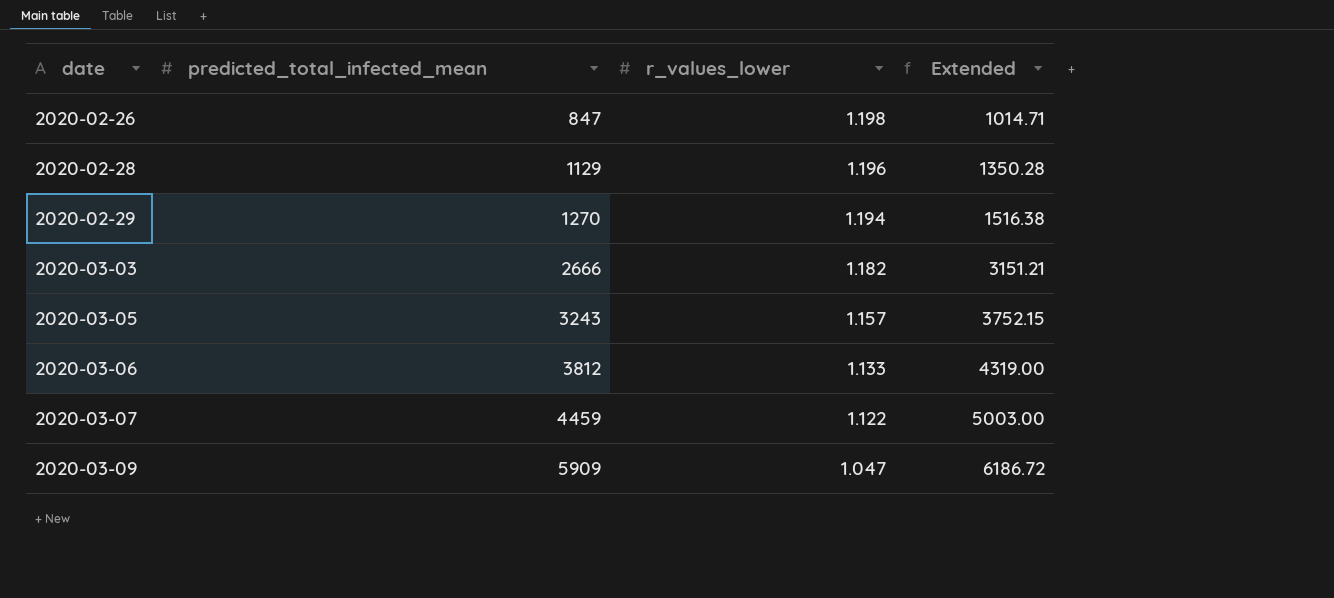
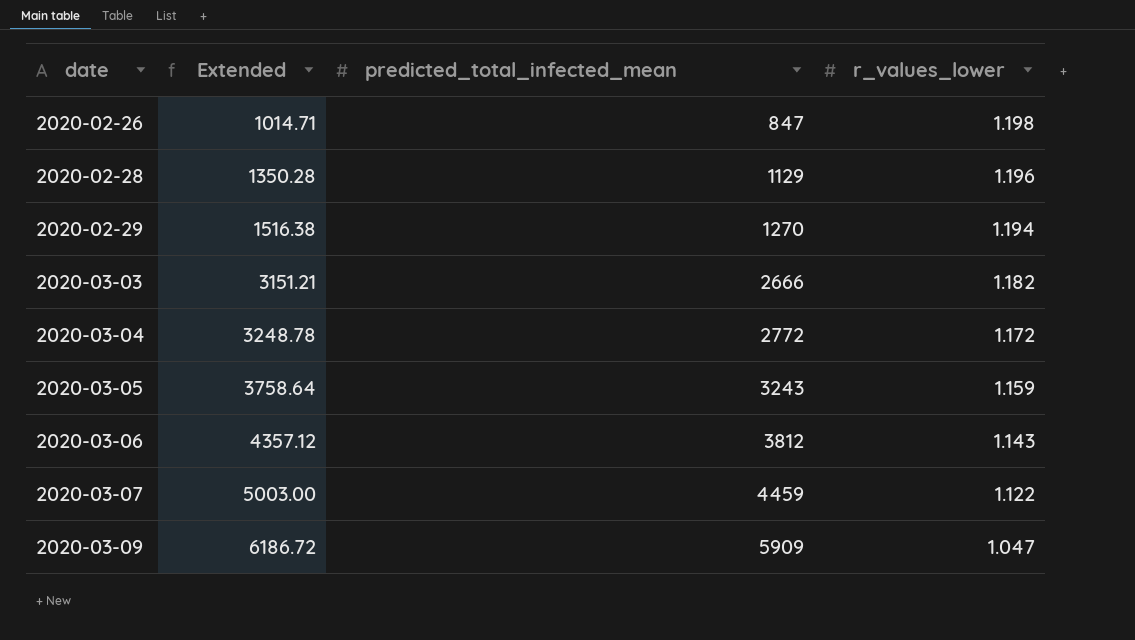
column Extended | position: 4 -> 2
row 2020-03-04: none -> 3248.78 | 2772 | 1.172
2020-03-05 | Extended: 3752.15 -> 3758.64
2020-03-05 | r_values_lower: 1.157 -> 1.159
2020-03-06 | Extended: 4319.00 -> 4357.12
2020-03-06 | r_values_lower: 1.133 -> 1.143

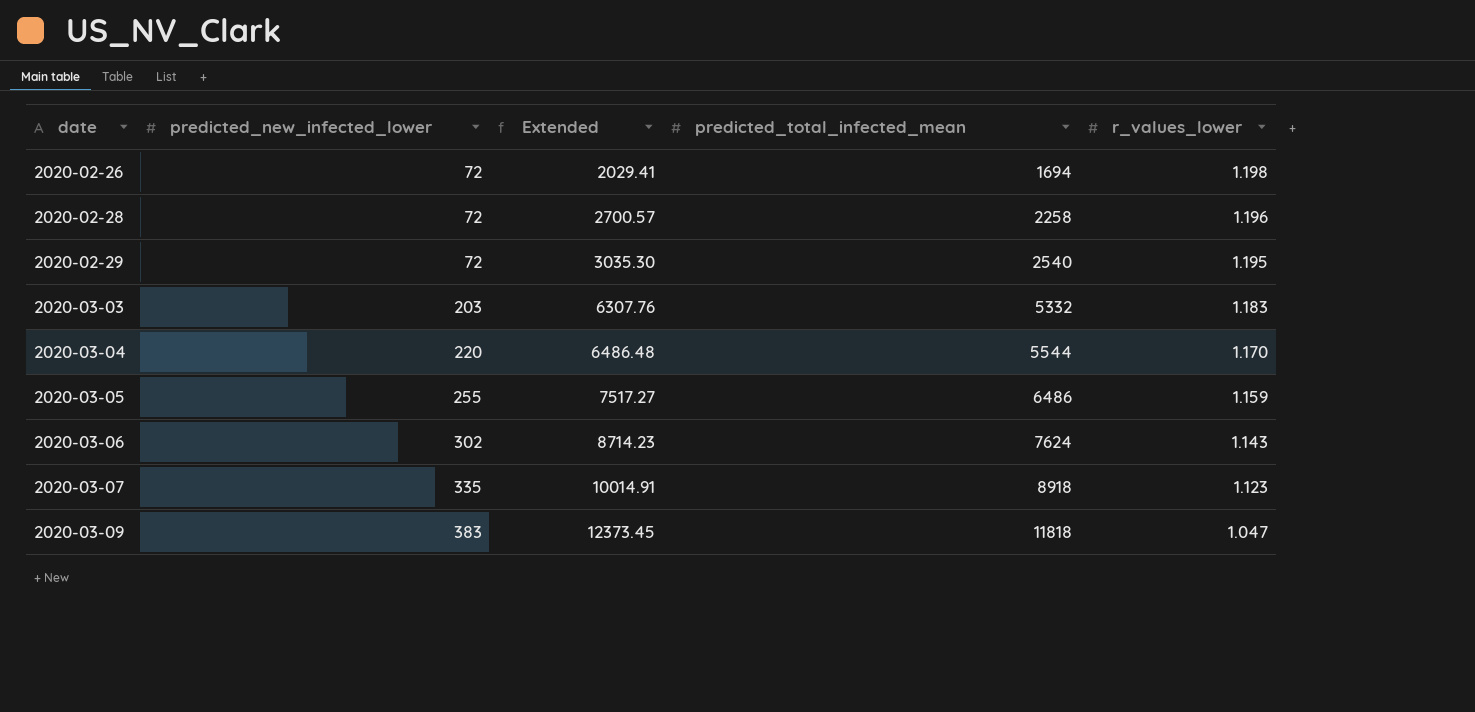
column predicted_new_infected_lower | position: none -> 2
2020-02-26 | Extended: 1014.71 -> 2029.41
2020-02-26 | predicted_total_infected_mean: 847 -> 1694
2020-02-28 | Extended: 1350.28 -> 2700.57
2020-02-28 | predicted_total_infected_mean: 1129 -> 2258
2020-02-29 | Extended: 1516.38 -> 3035.30
2020-02-29 | predicted_total_infected_mean: 1270 -> 2540
2020-02-29 | r_values_lower: 1.194 -> 1.195
2020-03-03 | Extended: 3151.21 -> 6307.76
2020-03-03 | predicted_total_infected_mean: 2666 -> 5332
2020-03-03 | r_values_lower: 1.182 -> 1.183
2020-03-04 | Extended: 3248.78 -> 6486.48
2020-03-04 | predicted_total_infected_mean: 2772 -> 5544
2020-03-04 | r_values_lower: 1.172 -> 1.170
2020-03-05 | Extended: 3758.64 -> 7517.27
2020-03-05 | predicted_total_infected_mean: 3243 -> 6486
2020-03-06 | Extended: 4357.12 -> 8714.23
2020-03-06 | predicted_total_infected_mean: 3812 -> 7624
2020-03-07 | Extended: 5003.00 -> 10014.91
2020-03-07 | predicted_total_infected_mean: 4459 -> 8918
2020-03-07 | r_values_lower: 1.122 -> 1.123
2020-03-09 | Extended: 6186.72 -> 12373.45
2020-03-09 | predicted_total_infected_mean: 5909 -> 11818

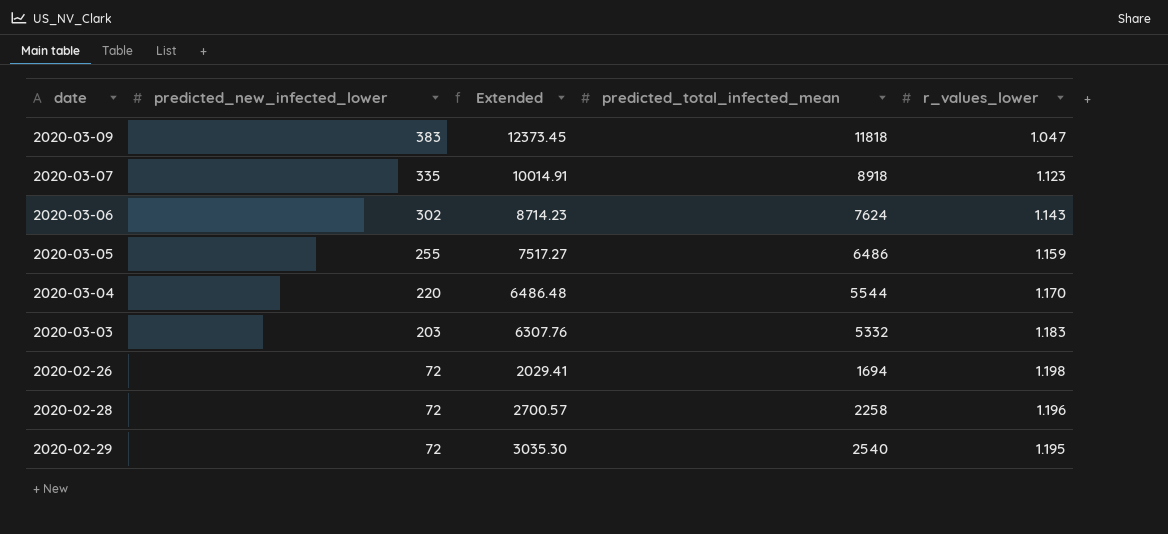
row order: date ascending -> predicted_new_infected_lower descending

